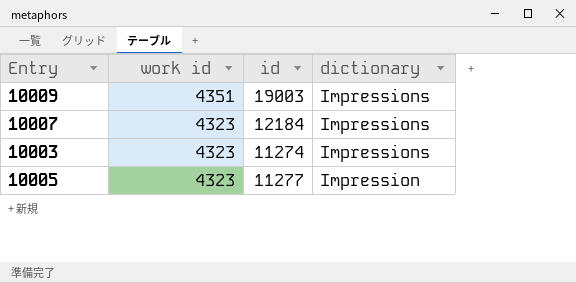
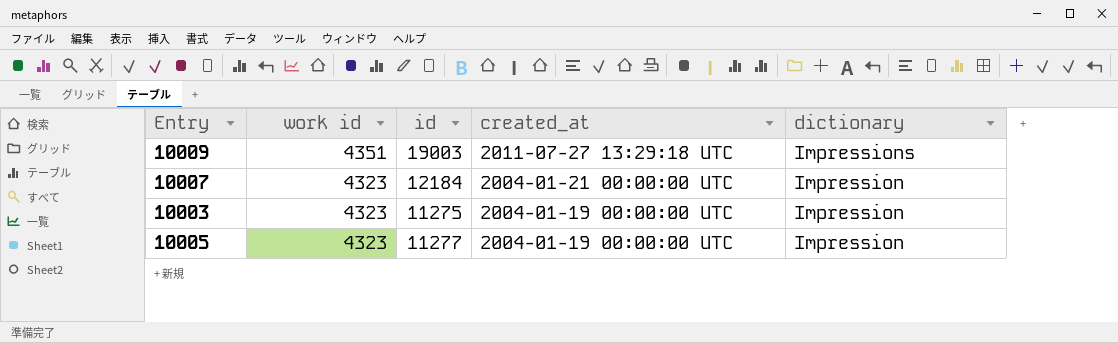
column created_at | position: none -> 4
10007 | dictionary: Impressions -> Impression
10003 | id: 11274 -> 11275
10003 | dictionary: Impressions -> Impression

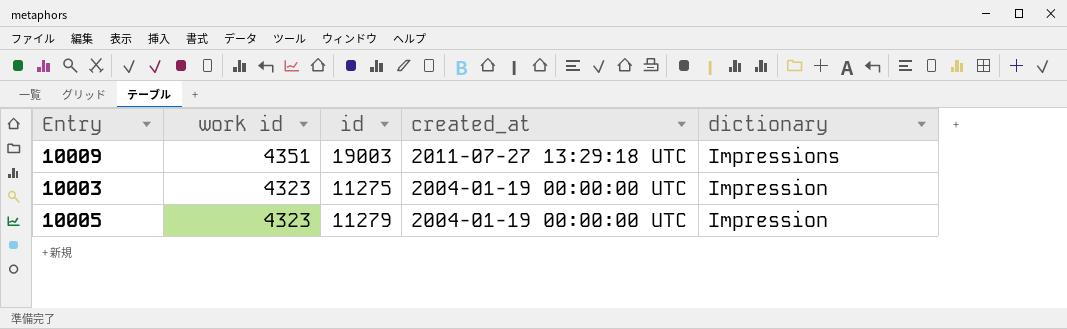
row 10007: 4323 | 12184 | 2004-01-21 00:00:00 UTC | Impression -> none
10005 | id: 11277 -> 11279

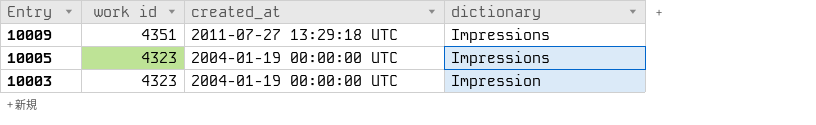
row order: work id descending -> Entry descending
column id | position: 3 -> none
10005 | dictionary: Impression -> Impressions

